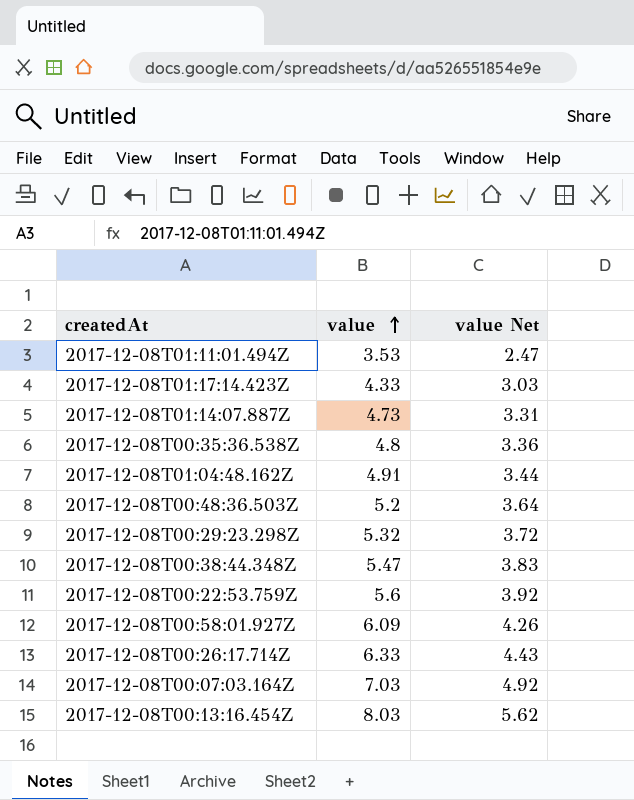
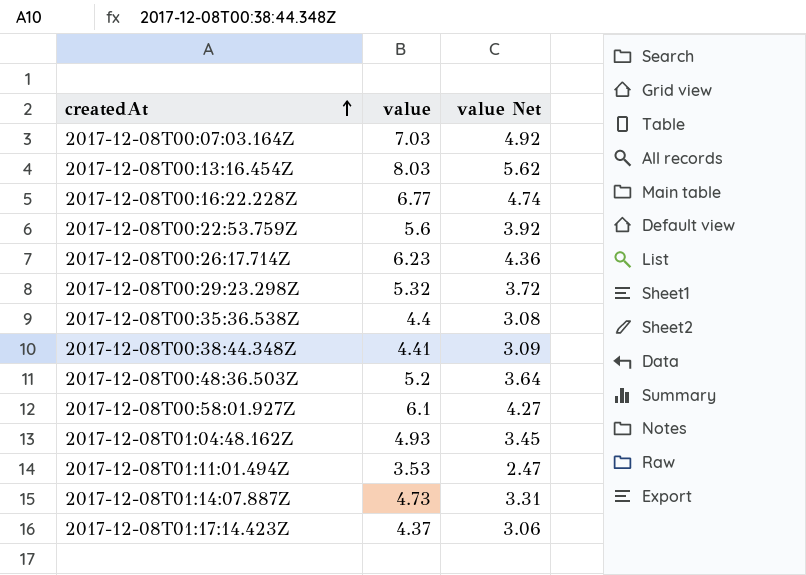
row order: value ascending -> createdAt ascending
row 2017-12-08T00:16:22.228Z: none -> 6.77 | 4.74
2017-12-08T00:26:17.714Z | value: 6.33 -> 6.23
2017-12-08T00:26:17.714Z | value Net: 4.43 -> 4.36
2017-12-08T00:35:36.538Z | value: 4.8 -> 4.4
2017-12-08T00:35:36.538Z | value Net: 3.36 -> 3.08
2017-12-08T00:38:44.348Z | value: 5.47 -> 4.41
2017-12-08T00:38:44.348Z | value Net: 3.83 -> 3.09
2017-12-08T00:58:01.927Z | value: 6.09 -> 6.1
2017-12-08T00:58:01.927Z | value Net: 4.26 -> 4.27
2017-12-08T01:04:48.162Z | value: 4.91 -> 4.93
2017-12-08T01:04:48.162Z | value Net: 3.44 -> 3.45
2017-12-08T01:17:14.423Z | value: 4.33 -> 4.37
2017-12-08T01:17:14.423Z | value Net: 3.03 -> 3.06

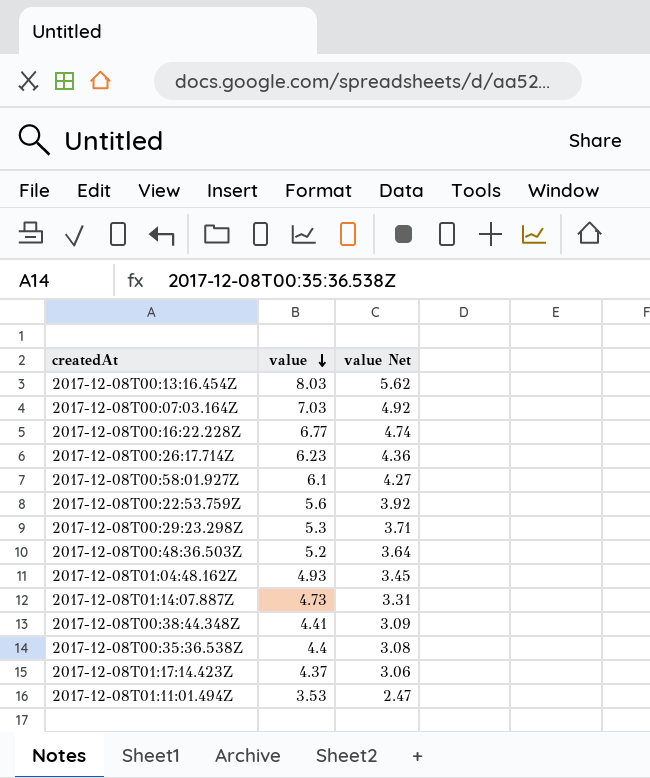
row order: createdAt ascending -> value descending
2017-12-08T00:29:23.298Z | value: 5.32 -> 5.3
2017-12-08T00:29:23.298Z | value Net: 3.72 -> 3.71

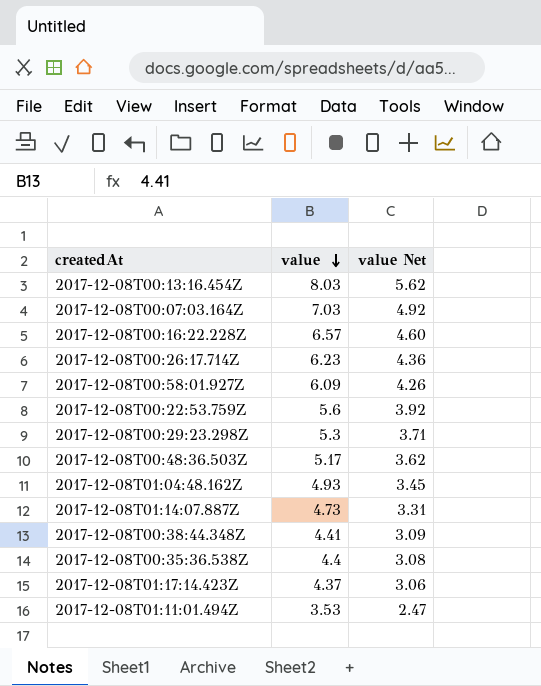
2017-12-08T00:16:22.228Z | value: 6.77 -> 6.57
2017-12-08T00:16:22.228Z | value Net: 4.74 -> 4.60
2017-12-08T00:58:01.927Z | value: 6.1 -> 6.09
2017-12-08T00:58:01.927Z | value Net: 4.27 -> 4.26
2017-12-08T00:48:36.503Z | value: 5.2 -> 5.17
2017-12-08T00:48:36.503Z | value Net: 3.64 -> 3.62

